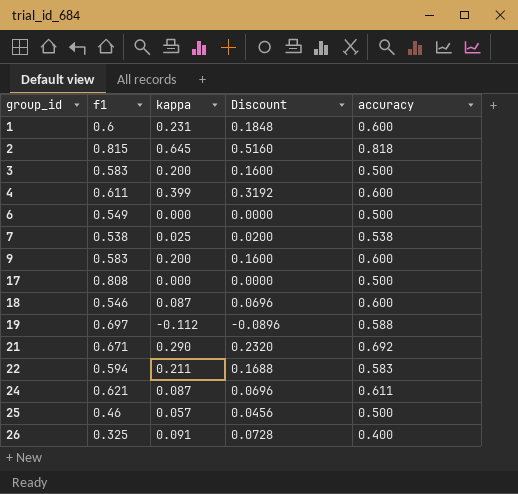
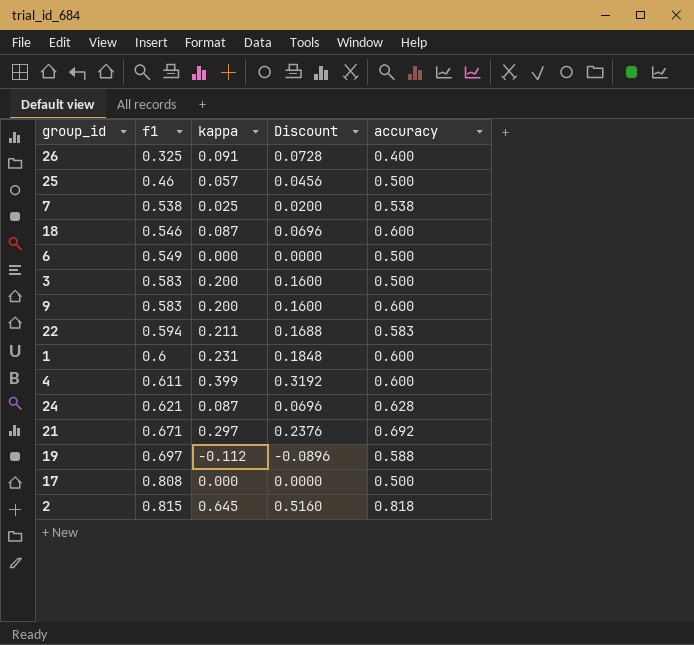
row order: group_id ascending -> f1 ascending
24 | accuracy: 0.611 -> 0.628
21 | kappa: 0.290 -> 0.297
21 | Discount: 0.2320 -> 0.2376

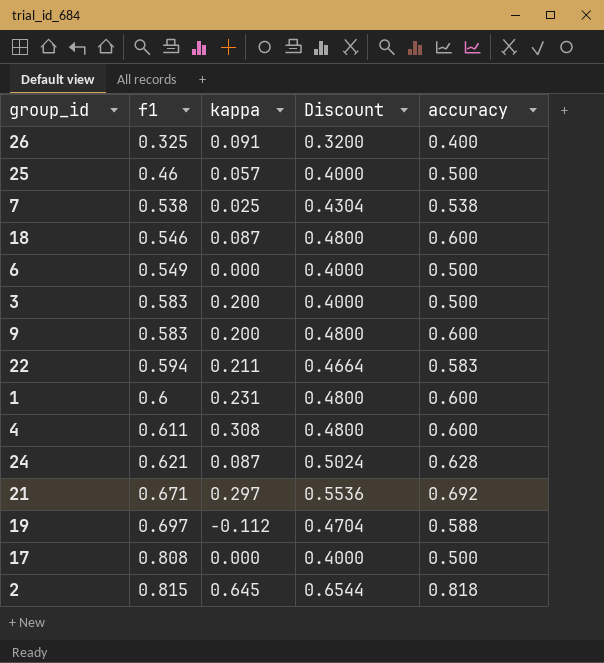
column Discount | formula: [kappa] * 0.8 -> [accuracy] * 0.8
4 | kappa: 0.399 -> 0.308

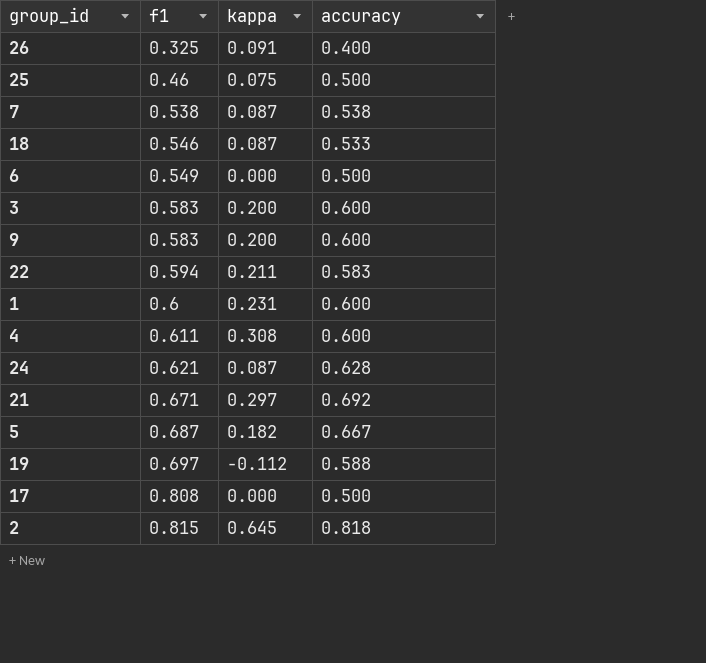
column Discount | formula: [accuracy] * 0.8 -> none
25 | kappa: 0.057 -> 0.075
7 | kappa: 0.025 -> 0.087
18 | accuracy: 0.600 -> 0.533
3 | accuracy: 0.500 -> 0.600
row 5: none -> 0.687 | 0.182 | 0.667

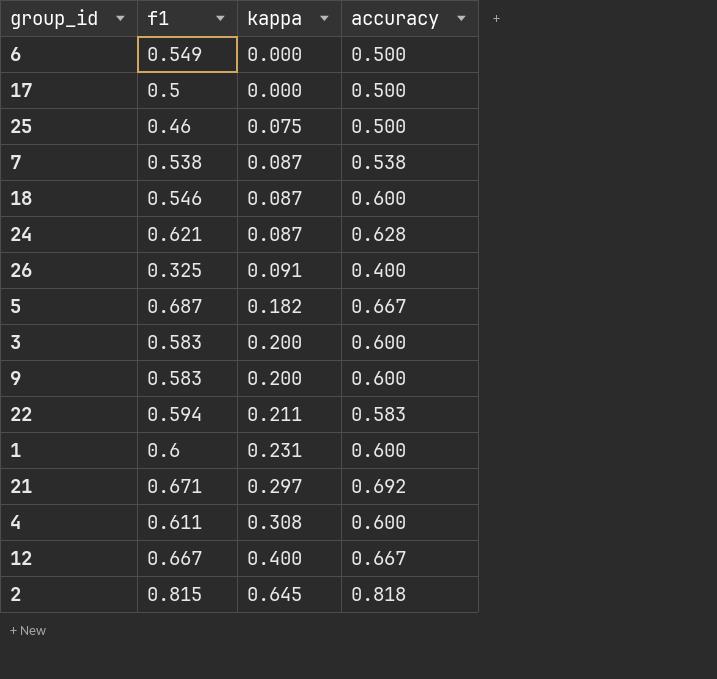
row order: f1 ascending -> kappa ascending
row 19: 0.697 | -0.112 | 0.588 -> none
17 | f1: 0.808 -> 0.5
18 | accuracy: 0.533 -> 0.600
row 12: none -> 0.667 | 0.400 | 0.667

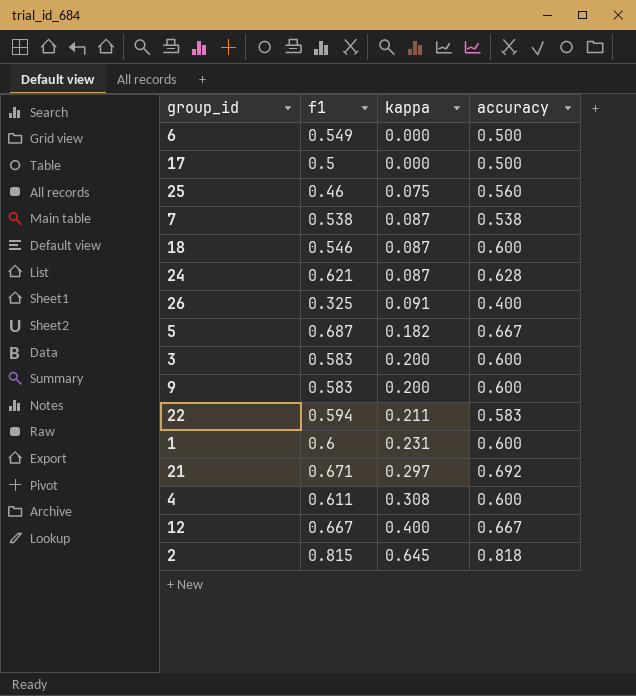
25 | accuracy: 0.500 -> 0.560

